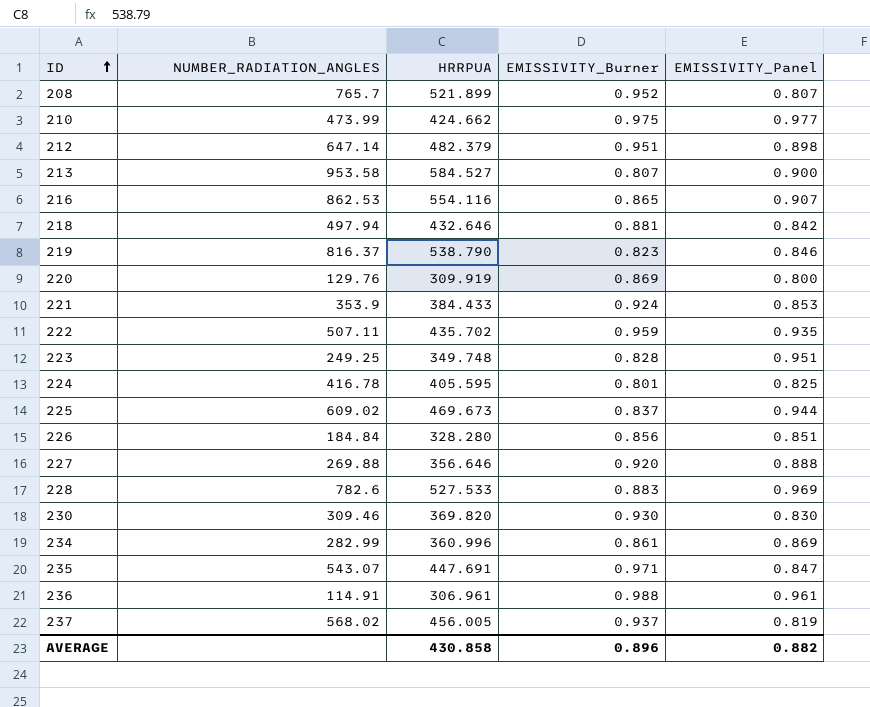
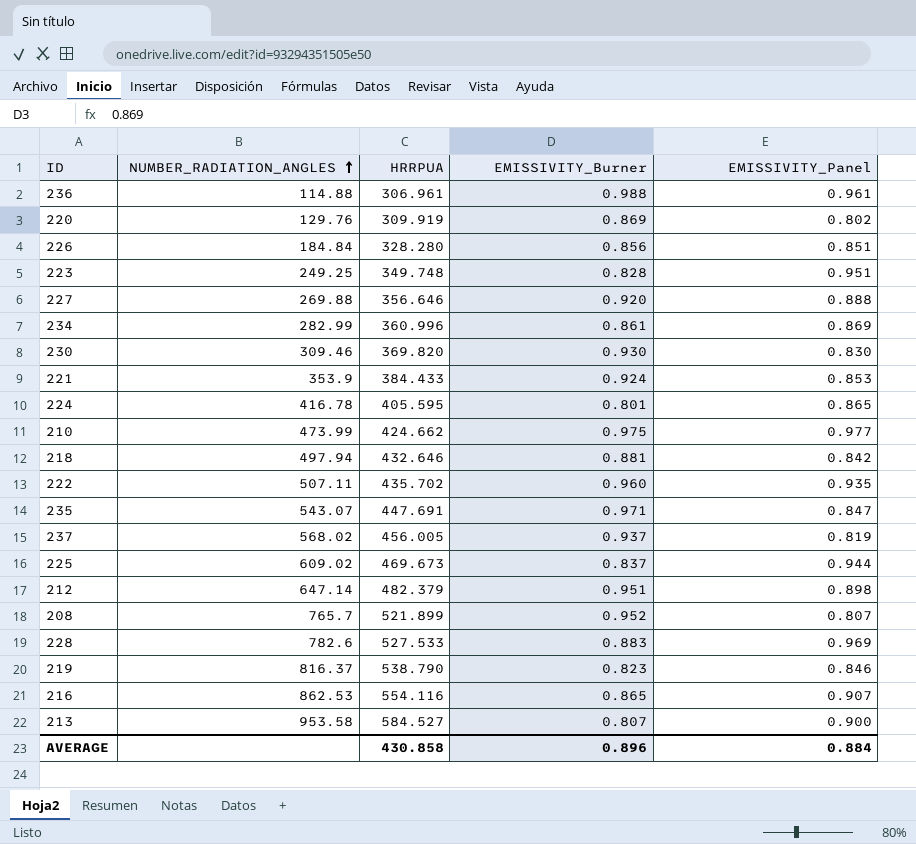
row order: ID ascending -> NUMBER_RADIATION_ANGLES ascending
236 | NUMBER_RADIATION_ANGLES: 114.91 -> 114.88
220 | EMISSIVITY_Panel: 0.800 -> 0.802
224 | EMISSIVITY_Panel: 0.825 -> 0.865
222 | EMISSIVITY_Burner: 0.959 -> 0.960
AVERAGE | EMISSIVITY_Panel: 0.882 -> 0.884

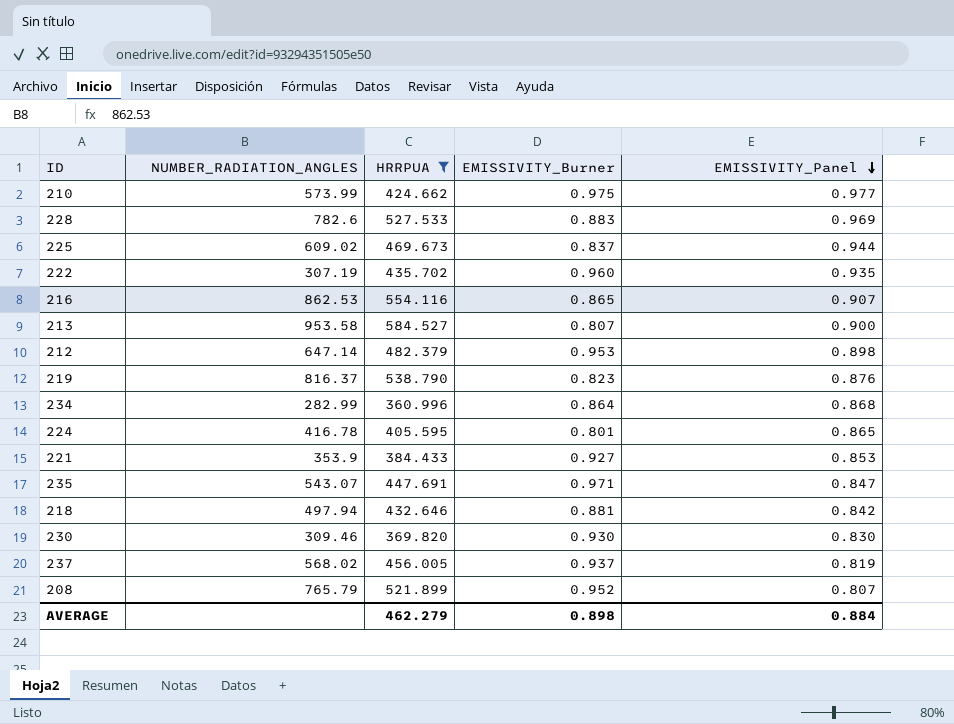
filter: none -> HRRPUA >= 360.996
row order: NUMBER_RADIATION_ANGLES ascending -> EMISSIVITY_Panel descending
210 | NUMBER_RADIATION_ANGLES: 473.99 -> 573.99
222 | NUMBER_RADIATION_ANGLES: 507.11 -> 307.19
212 | EMISSIVITY_Burner: 0.951 -> 0.953
219 | EMISSIVITY_Panel: 0.846 -> 0.876
234 | EMISSIVITY_Burner: 0.861 -> 0.864
234 | EMISSIVITY_Panel: 0.869 -> 0.868
221 | EMISSIVITY_Burner: 0.924 -> 0.927
208 | NUMBER_RADIATION_ANGLES: 765.7 -> 765.79
AVERAGE | HRRPUA: 430.858 -> 462.279
AVERAGE | EMISSIVITY_Burner: 0.896 -> 0.898

